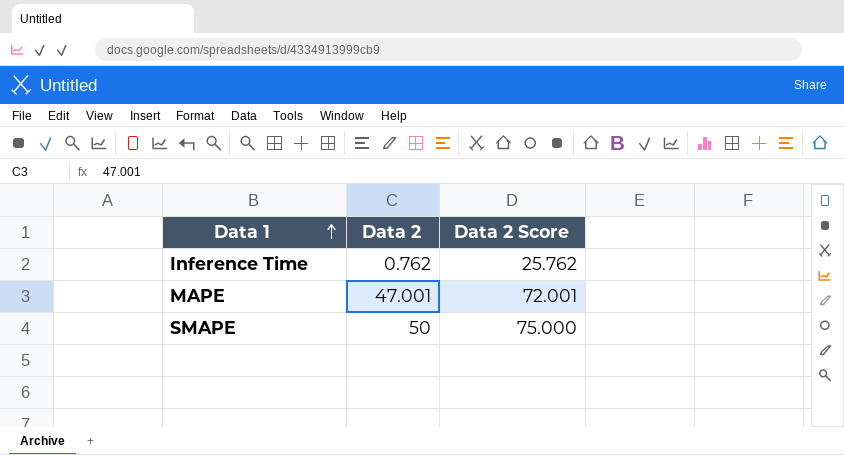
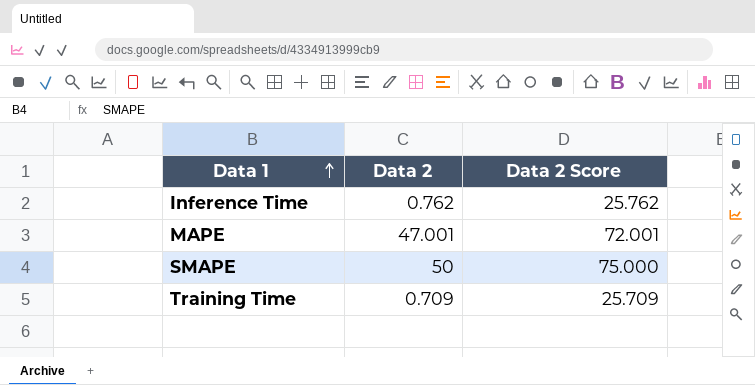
row Training Time: none -> 0.709 | 25.709

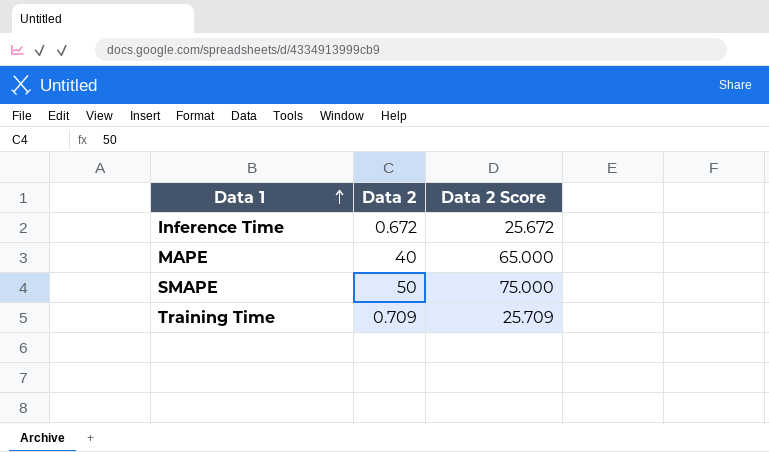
Inference Time | Data 2: 0.762 -> 0.672
Inference Time | Data 2 Score: 25.762 -> 25.672
MAPE | Data 2: 47.001 -> 40
MAPE | Data 2 Score: 72.001 -> 65.000

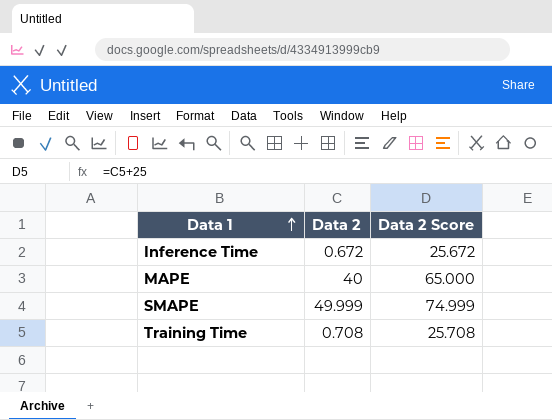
SMAPE | Data 2: 50 -> 49.999
SMAPE | Data 2 Score: 75.000 -> 74.999
Training Time | Data 2: 0.709 -> 0.708
Training Time | Data 2 Score: 25.709 -> 25.708

